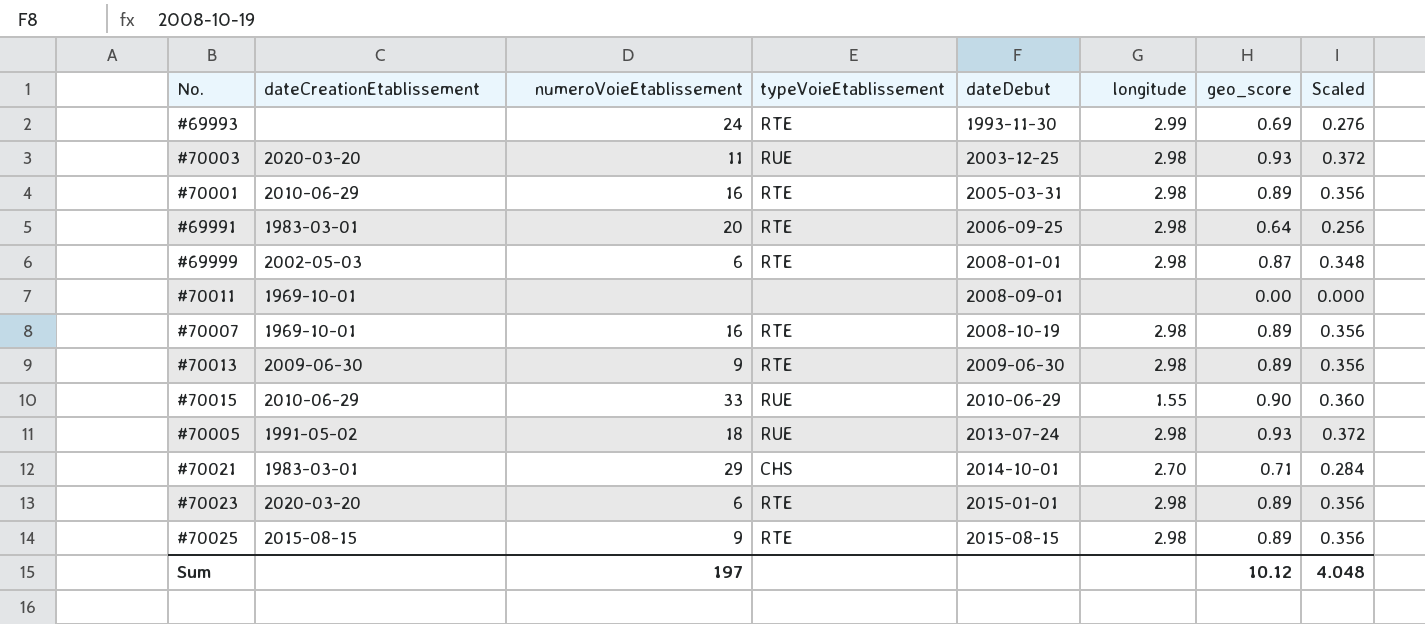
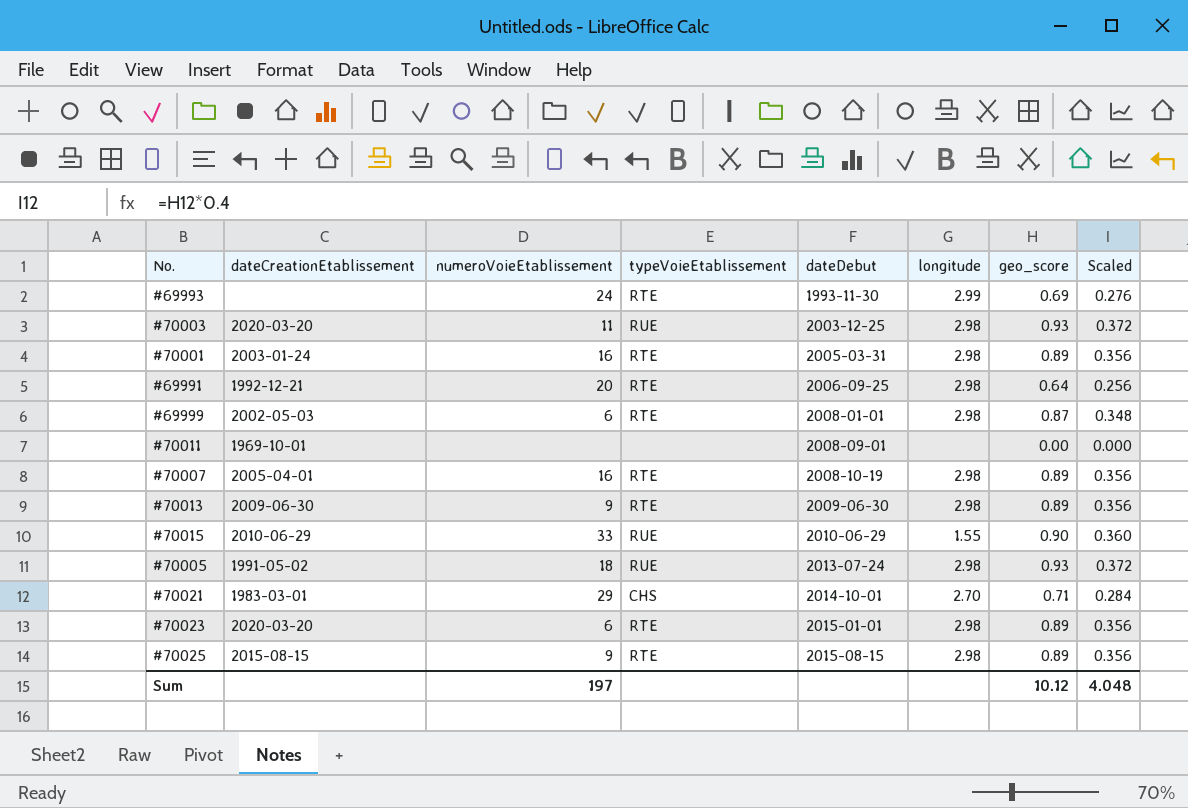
#70001 | dateCreationEtablissement: 2010-06-29 -> 2003-01-24
#69991 | dateCreationEtablissement: 1983-03-01 -> 1992-12-21
#70007 | dateCreationEtablissement: 1969-10-01 -> 2005-04-01

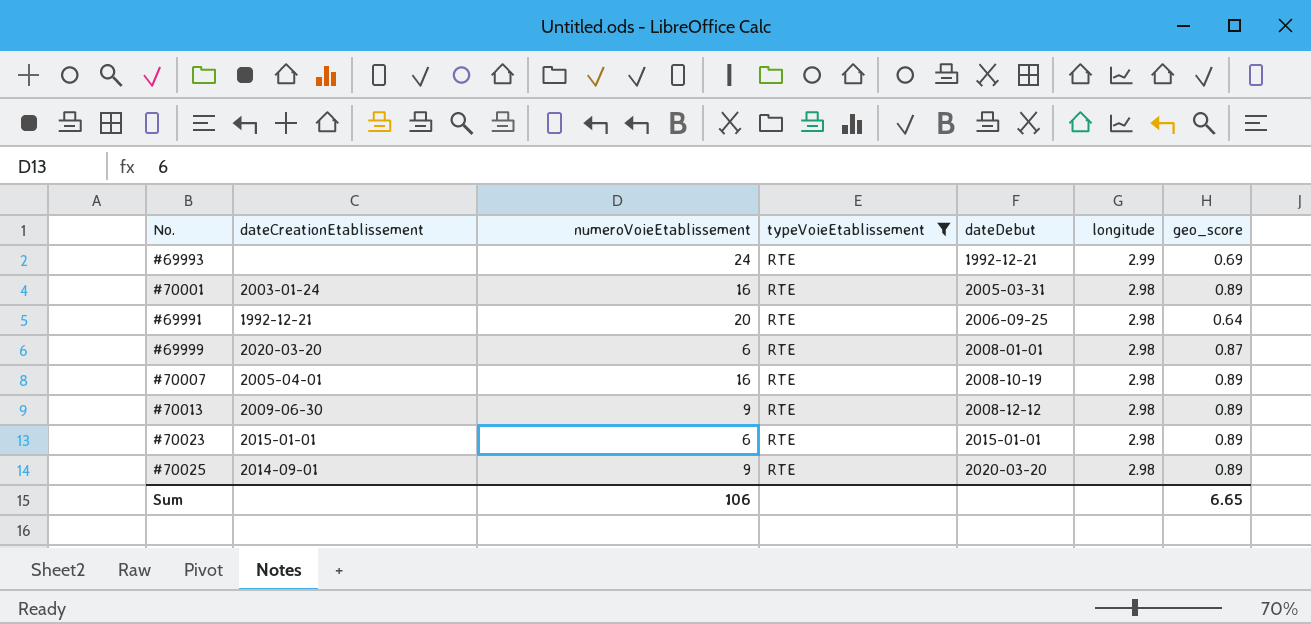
filter: none -> typeVoieEtablissement = RTE
column Scaled | formula: [geo_score] * 0.4 -> none
#69993 | dateDebut: 1993-11-30 -> 1992-12-21
#69999 | dateCreationEtablissement: 2002-05-03 -> 2020-03-20
#70013 | dateDebut: 2009-06-30 -> 2008-12-12
#70023 | dateCreationEtablissement: 2020-03-20 -> 2015-01-01
#70025 | dateCreationEtablissement: 2015-08-15 -> 2014-09-01
#70025 | dateDebut: 2015-08-15 -> 2020-03-20
Sum | numeroVoieEtablissement: 197 -> 106
Sum | geo_score: 10.12 -> 6.65

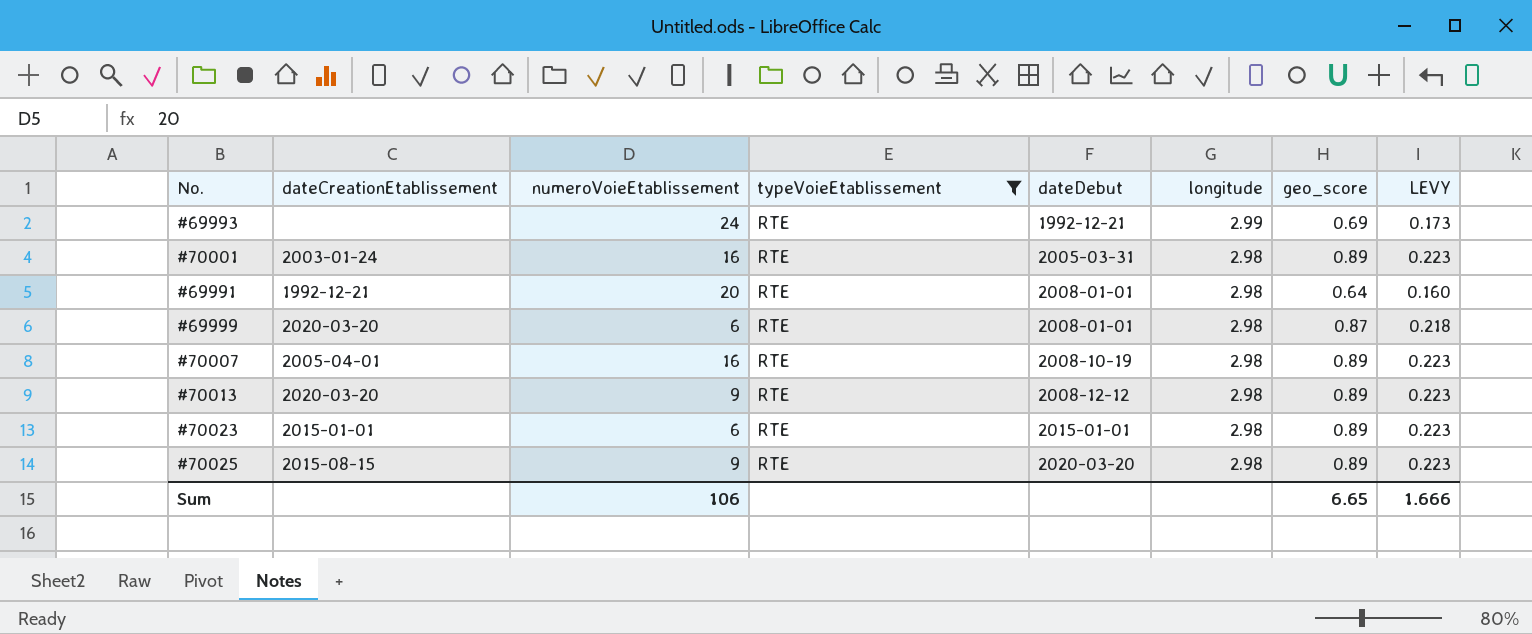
column LEVY | formula: none -> [geo_score] * 0.25
#69991 | dateDebut: 2006-09-25 -> 2008-01-01
#70013 | dateCreationEtablissement: 2009-06-30 -> 2020-03-20
#70025 | dateCreationEtablissement: 2014-09-01 -> 2015-08-15

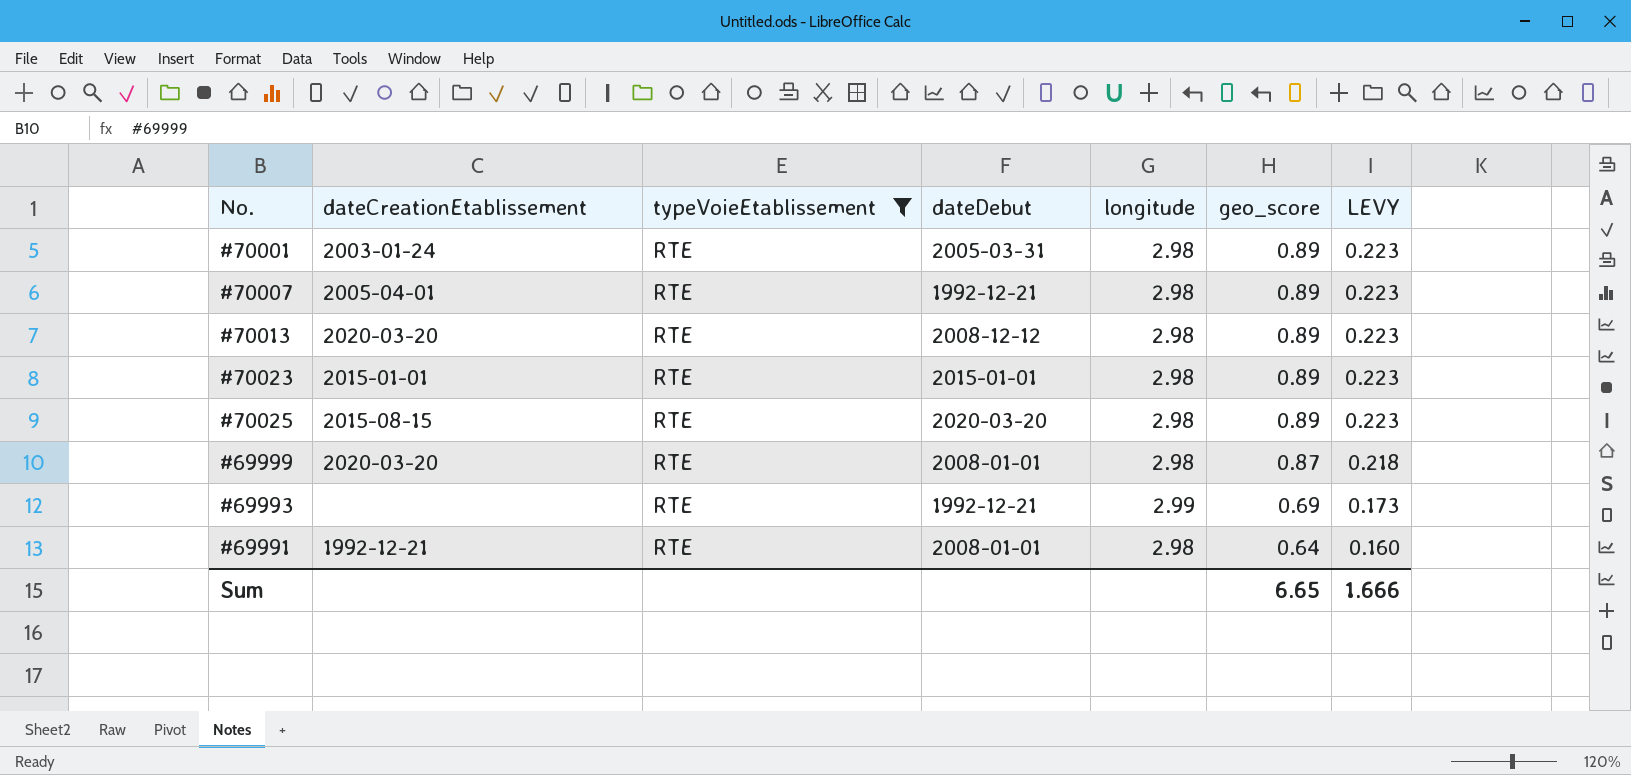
row order: dateDebut ascending -> geo_score descending
column numeroVoieEtablissement | position: 3 -> none
#70007 | dateDebut: 2008-10-19 -> 1992-12-21

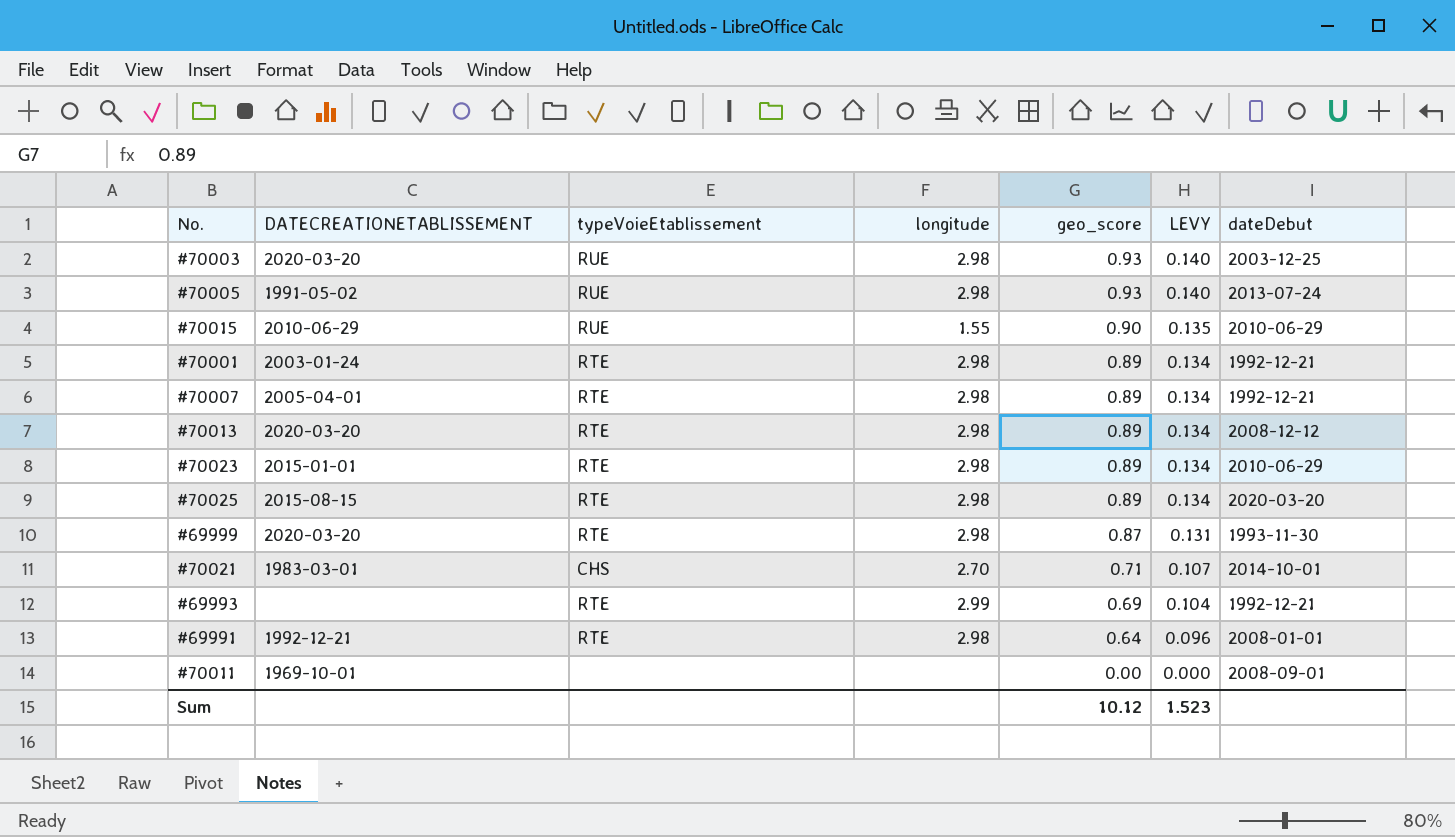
filter: typeVoieEtablissement = RTE -> none
column name: dateCreationEtablissement -> DATECREATIONETABLISSEMENT
column LEVY | formula: [geo_score] * 0.25 -> [geo_score] * 0.15
column dateDebut | position: 4 -> 7
#70001 | dateDebut: 2005-03-31 -> 1992-12-21
#70023 | dateDebut: 2015-01-01 -> 2010-06-29
#69999 | dateDebut: 2008-01-01 -> 1993-11-30
Sum | geo_score: 6.65 -> 10.12
Sum | LEVY: 1.666 -> 1.523

